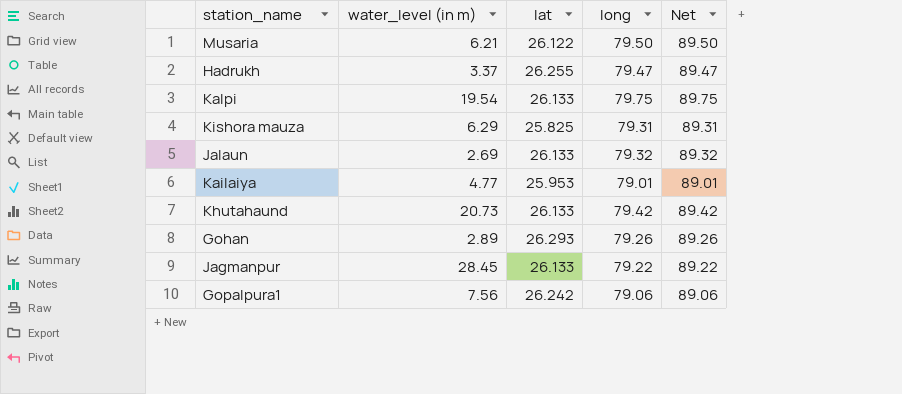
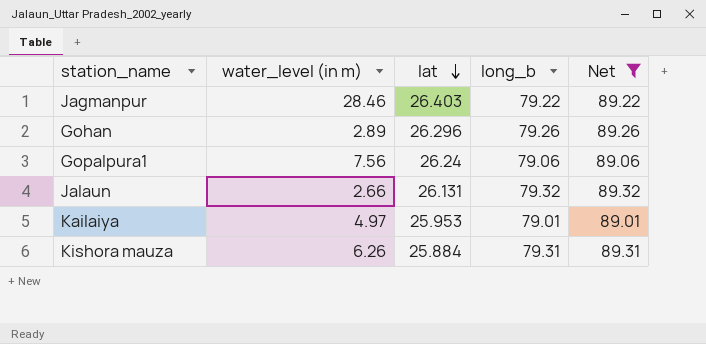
filter: none -> Net <= 89.32
row order: none -> lat descending
column name: long -> long_b
Jagmanpur | water_level (in m): 28.45 -> 28.46
Jagmanpur | lat: 26.133 -> 26.403
Gohan | lat: 26.293 -> 26.296
Gopalpura1 | lat: 26.242 -> 26.24
Jalaun | water_level (in m): 2.69 -> 2.66
Jalaun | lat: 26.133 -> 26.131
Kailaiya | water_level (in m): 4.77 -> 4.97
Kishora mauza | water_level (in m): 6.29 -> 6.26
Kishora mauza | lat: 25.825 -> 25.884

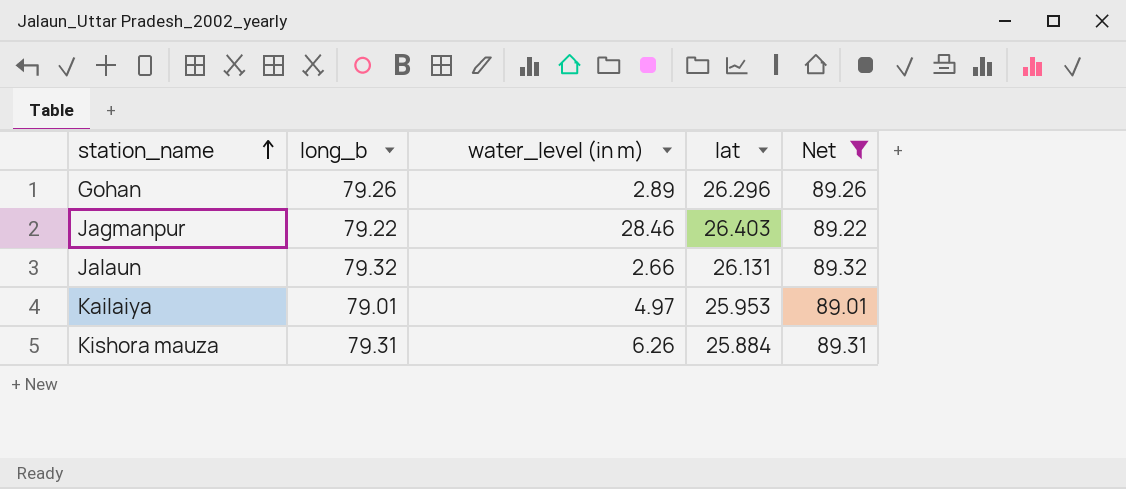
row order: lat descending -> station_name ascending
column long_b | position: 4 -> 2
row Gopalpura1: 7.56 | 26.24 | 79.06 | 89.06 -> none

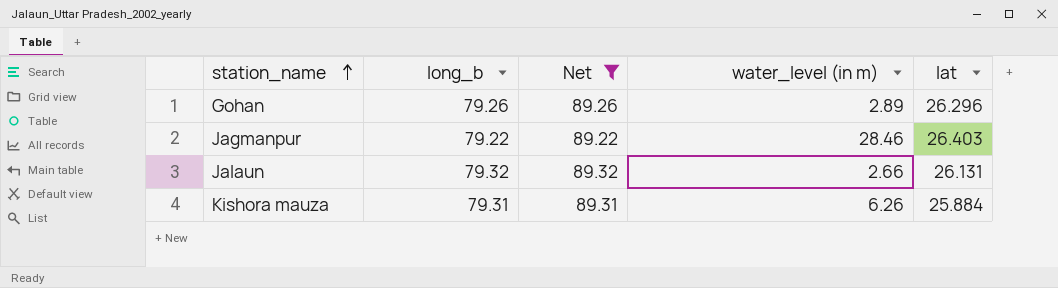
column Net | position: 5 -> 3
row Kailaiya: 79.01 | 4.97 | 25.953 | 89.01 -> none

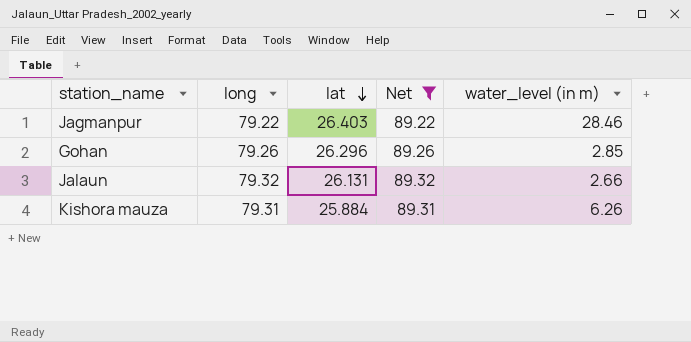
row order: station_name ascending -> lat descending
column name: long_b -> long
column lat | position: 5 -> 3
Gohan | water_level (in m): 2.89 -> 2.85

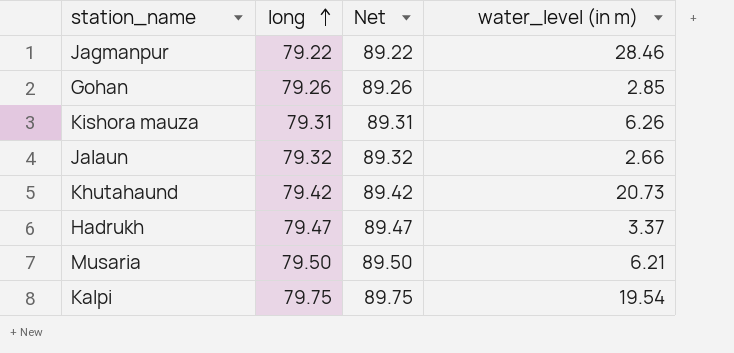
filter: Net <= 89.32 -> none
row order: lat descending -> long ascending
column lat | position: 3 -> none

